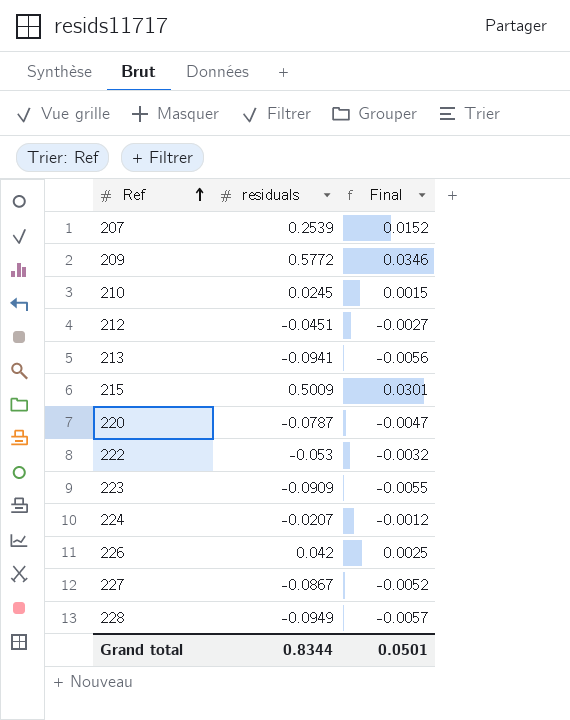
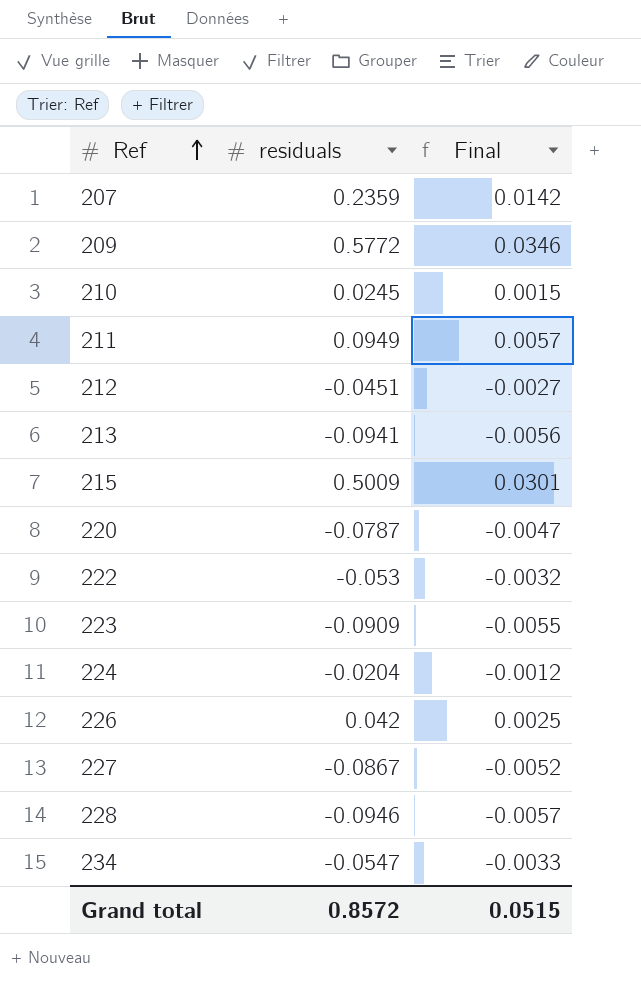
207 | residuals: 0.2539 -> 0.2359
207 | Final: 0.0152 -> 0.0142
row 211: none -> 0.0949 | 0.0057
224 | residuals: -0.0207 -> -0.0204
228 | residuals: -0.0949 -> -0.0946
row 234: none -> -0.0547 | -0.0033
Grand total | residuals: 0.8344 -> 0.8572
Grand total | Final: 0.0501 -> 0.0515

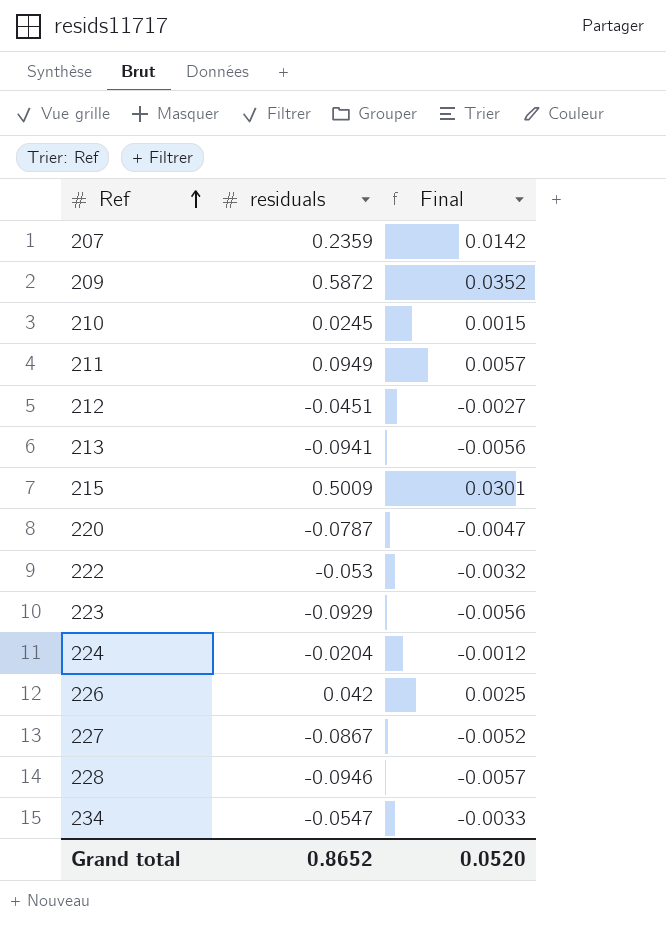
209 | residuals: 0.5772 -> 0.5872
209 | Final: 0.0346 -> 0.0352
223 | residuals: -0.0909 -> -0.0929
223 | Final: -0.0055 -> -0.0056
Grand total | residuals: 0.8572 -> 0.8652
Grand total | Final: 0.0515 -> 0.0520

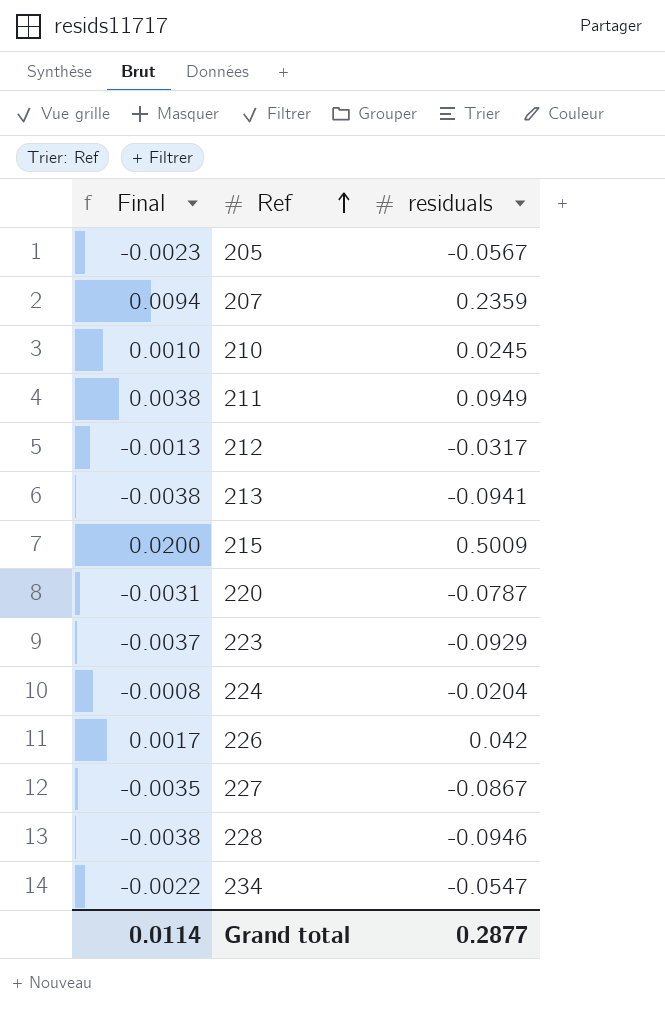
column Final | formula: [residuals] * 0.06 -> [residuals] * 0.04
column Final | position: 3 -> 1
row 209: 0.5872 | 0.0352 -> none
row 222: -0.053 | -0.0032 -> none
row 205: none -> -0.0023 | -0.0567
212 | residuals: -0.0451 -> -0.0317
Grand total | Final: 0.0520 -> 0.0114
Grand total | residuals: 0.8652 -> 0.2877

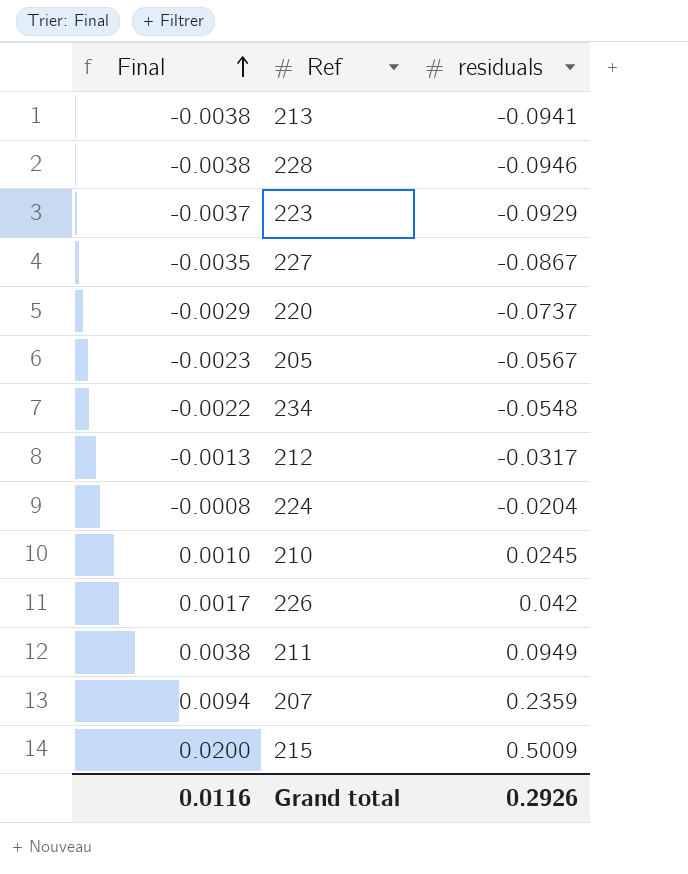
row order: Ref ascending -> Final ascending
220 | Final: -0.0031 -> -0.0029
220 | residuals: -0.0787 -> -0.0737
234 | residuals: -0.0547 -> -0.0548
Grand total | Final: 0.0114 -> 0.0116
Grand total | residuals: 0.2877 -> 0.2926

